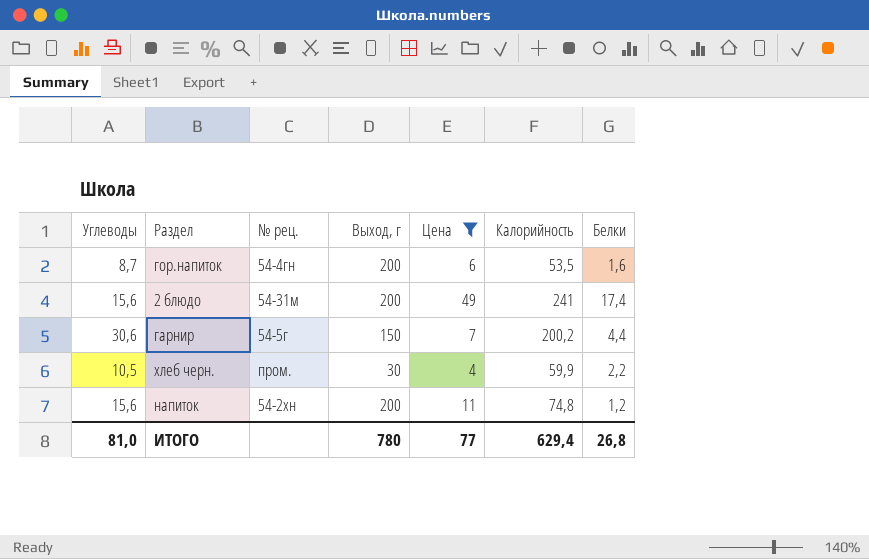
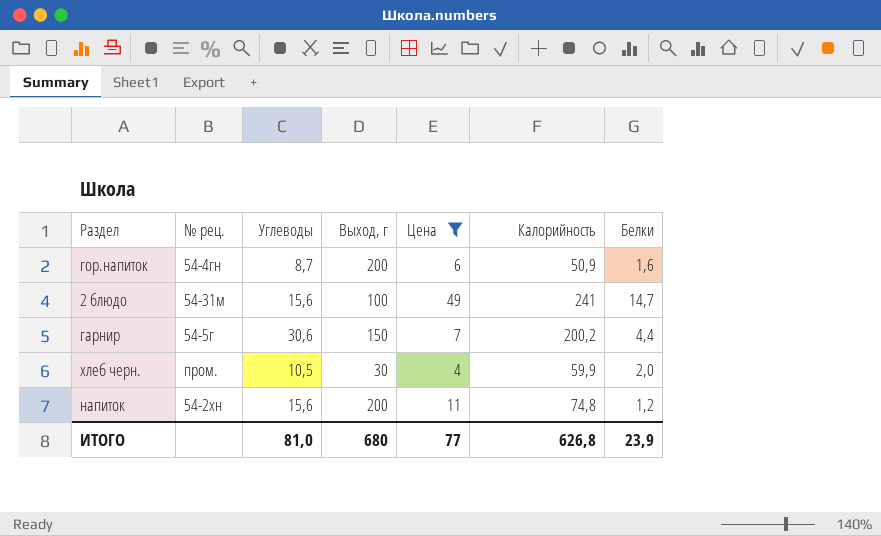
column Углеводы | position: 1 -> 3
гор.напиток | Калорийность: 53,5 -> 50,9
2 блюдо | Выход, г: 200 -> 100
2 блюдо | Белки: 17,4 -> 14,7
хлеб черн. | Белки: 2,2 -> 2,0
ИТОГО | Выход, г: 780 -> 680
ИТОГО | Калорийность: 629,4 -> 626,8
ИТОГО | Белки: 26,8 -> 23,9

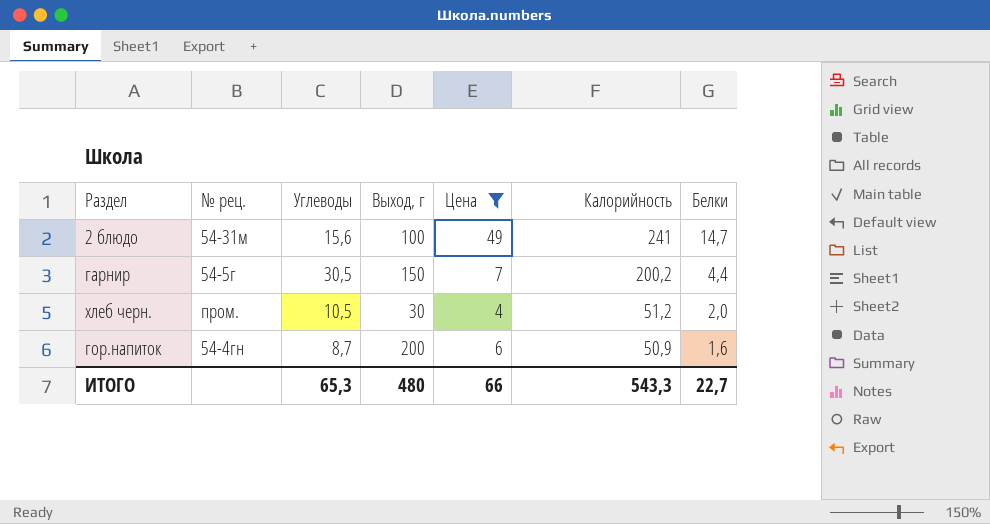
row order: none -> Калорийность descending
row напиток: 54-2хн | 15,6 | 200 | 11 | 74,8 | 1,2 -> none
гарнир | Углеводы: 30,6 -> 30,5
хлеб черн. | Калорийность: 59,9 -> 51,2
ИТОГО | Углеводы: 81,0 -> 65,3
ИТОГО | Выход, г: 680 -> 480
ИТОГО | Цена: 77 -> 66
ИТОГО | Калорийность: 626,8 -> 543,3
ИТОГО | Белки: 23,9 -> 22,7

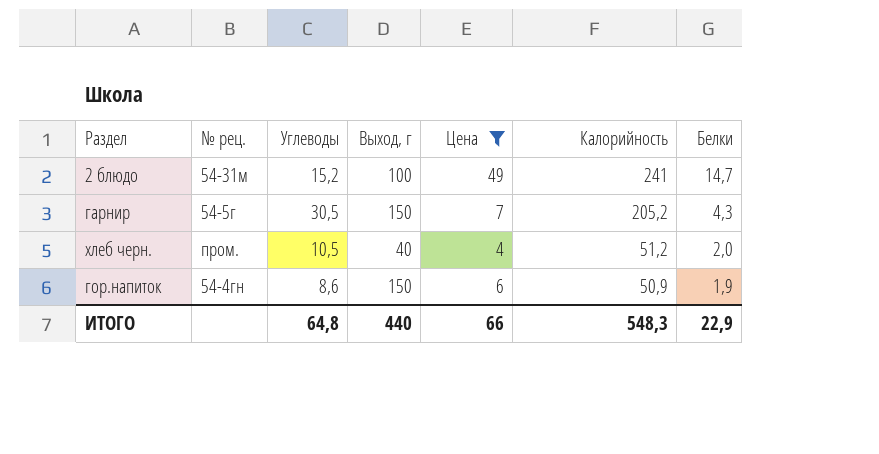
2 блюдо | Углеводы: 15,6 -> 15,2
гарнир | Калорийность: 200,2 -> 205,2
гарнир | Белки: 4,4 -> 4,3
хлеб черн. | Выход, г: 30 -> 40
гор.напиток | Углеводы: 8,7 -> 8,6
гор.напиток | Выход, г: 200 -> 150
гор.напиток | Белки: 1,6 -> 1,9
ИТОГО | Углеводы: 65,3 -> 64,8
ИТОГО | Выход, г: 480 -> 440
ИТОГО | Калорийность: 543,3 -> 548,3
ИТОГО | Белки: 22,7 -> 22,9

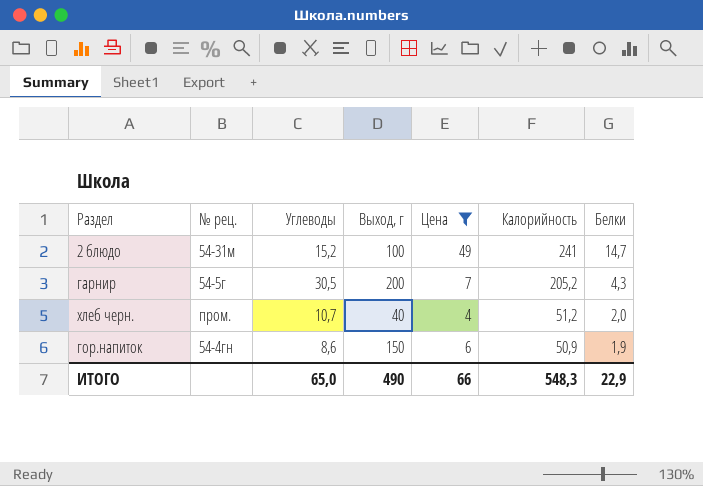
гарнир | Выход, г: 150 -> 200
хлеб черн. | Углеводы: 10,5 -> 10,7
ИТОГО | Углеводы: 64,8 -> 65,0
ИТОГО | Выход, г: 440 -> 490

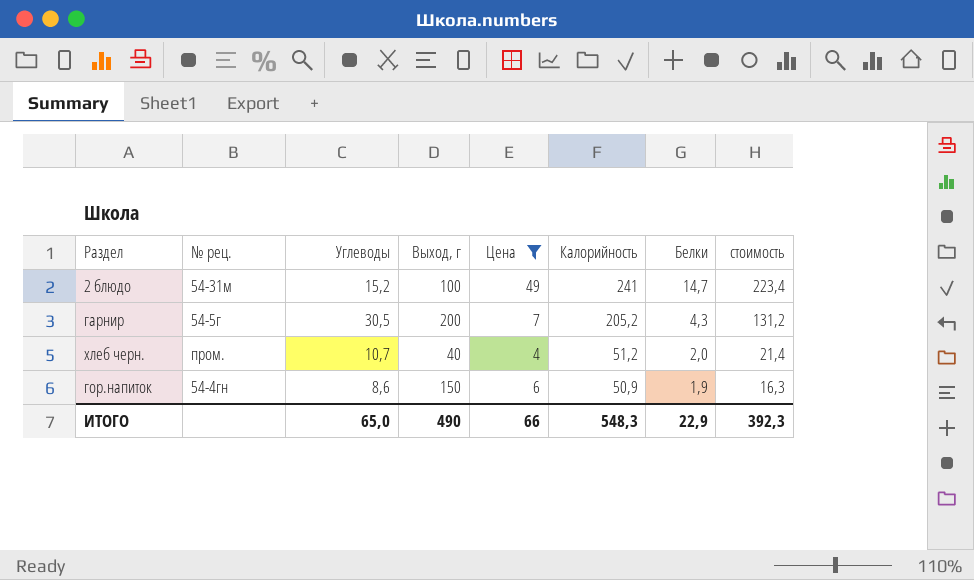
column стоимость | formula: none -> [Углеводы] * [Белки]

